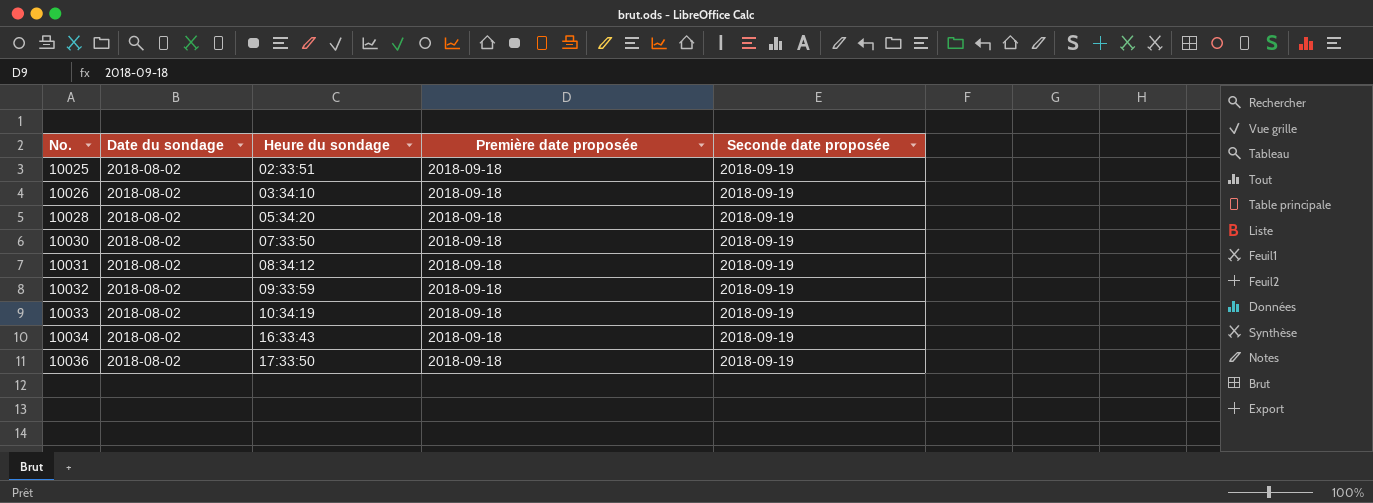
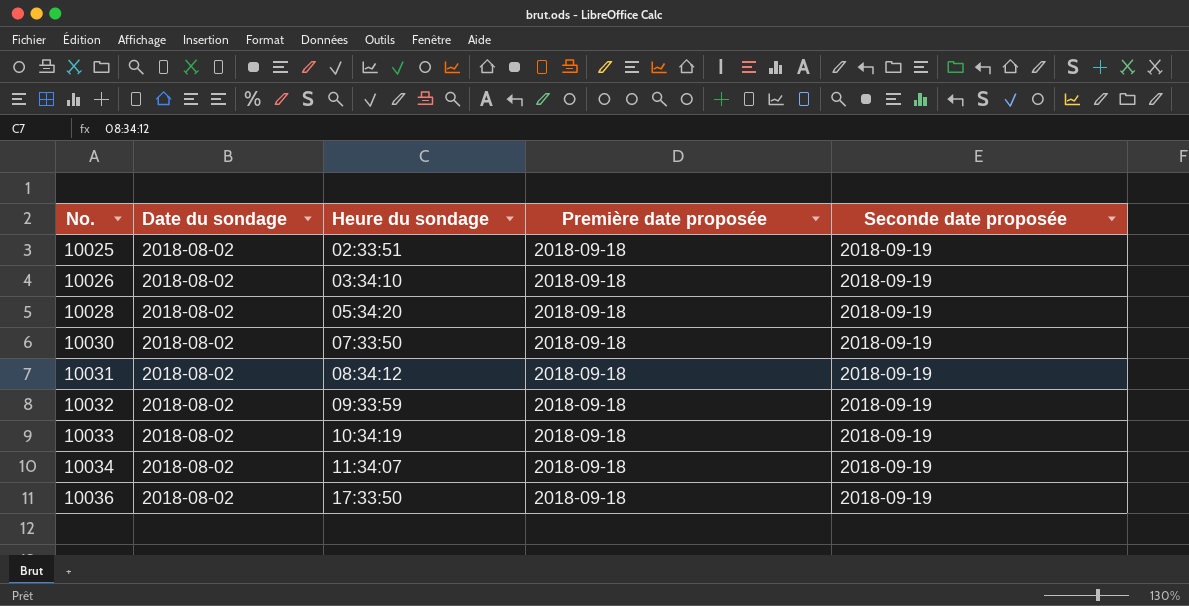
10034 | Heure du sondage: 16:33:43 -> 11:34:07

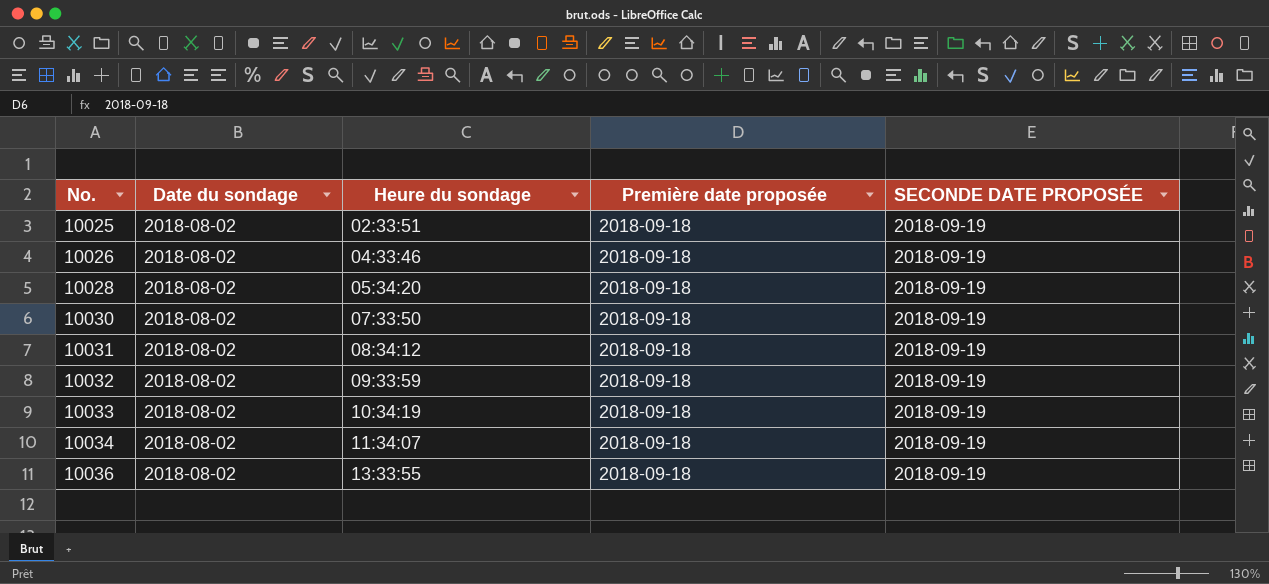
column name: Seconde date proposée -> SECONDE DATE PROPOSÉE
10026 | Heure du sondage: 03:34:10 -> 04:33:46
10036 | Heure du sondage: 17:33:50 -> 13:33:55

